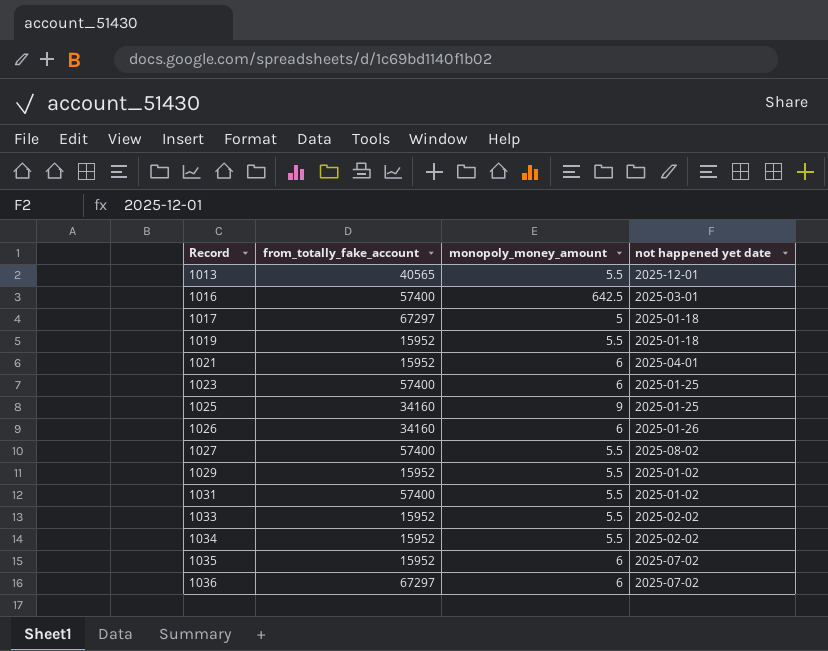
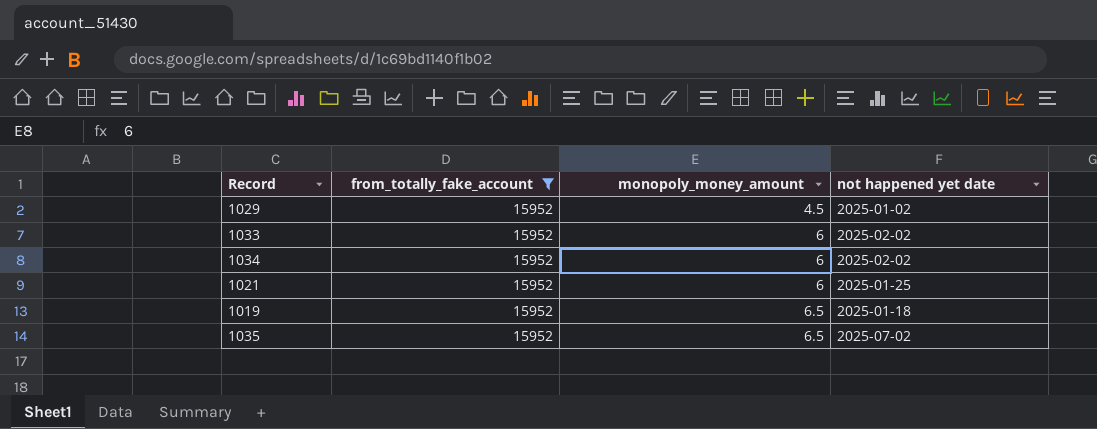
filter: none -> from_totally_fake_account = 15952
row order: Record ascending -> monopoly_money_amount ascending
1029 | monopoly_money_amount: 5.5 -> 4.5
1033 | monopoly_money_amount: 5.5 -> 6
1034 | monopoly_money_amount: 5.5 -> 6
1021 | not happened yet date: 2025-04-01 -> 2025-01-25
1019 | monopoly_money_amount: 5.5 -> 6.5
1035 | monopoly_money_amount: 6 -> 6.5

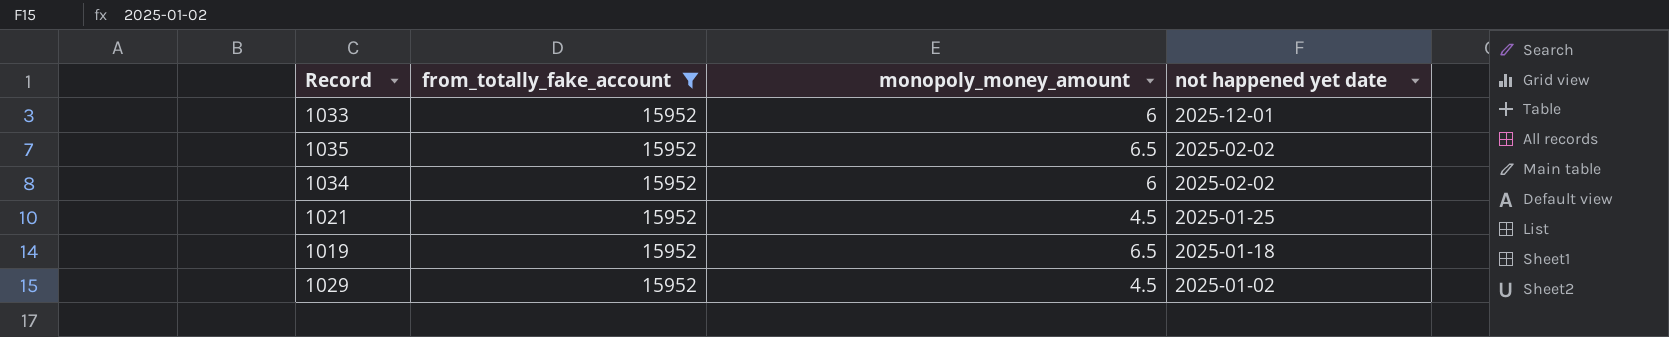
row order: monopoly_money_amount ascending -> not happened yet date descending
1033 | not happened yet date: 2025-02-02 -> 2025-12-01
1035 | not happened yet date: 2025-07-02 -> 2025-02-02
1021 | monopoly_money_amount: 6 -> 4.5

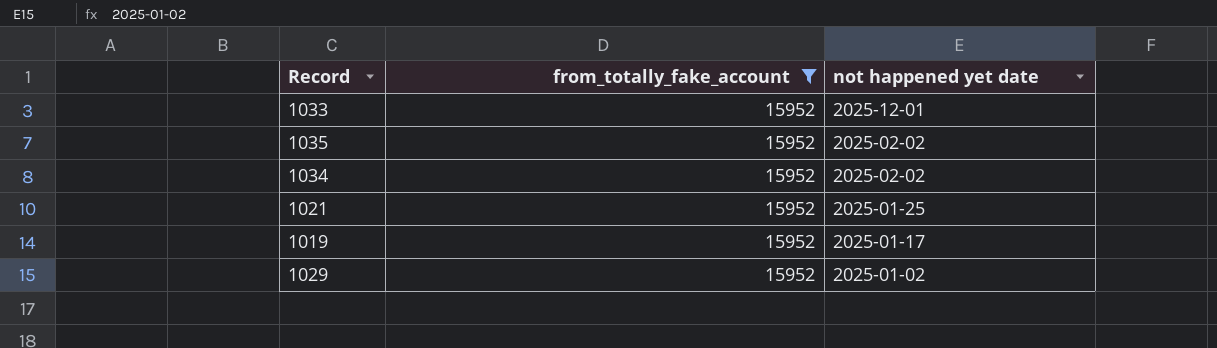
column monopoly_money_amount | position: 3 -> none
1019 | not happened yet date: 2025-01-18 -> 2025-01-17

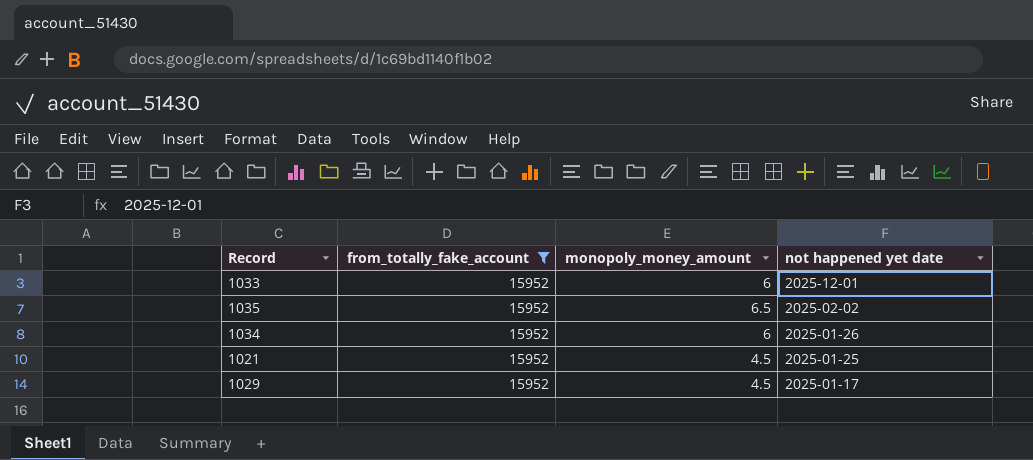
column monopoly_money_amount | position: none -> 3
row 1019: 15952 | 2025-01-17 -> none
1034 | not happened yet date: 2025-02-02 -> 2025-01-26
1029 | not happened yet date: 2025-01-02 -> 2025-01-17

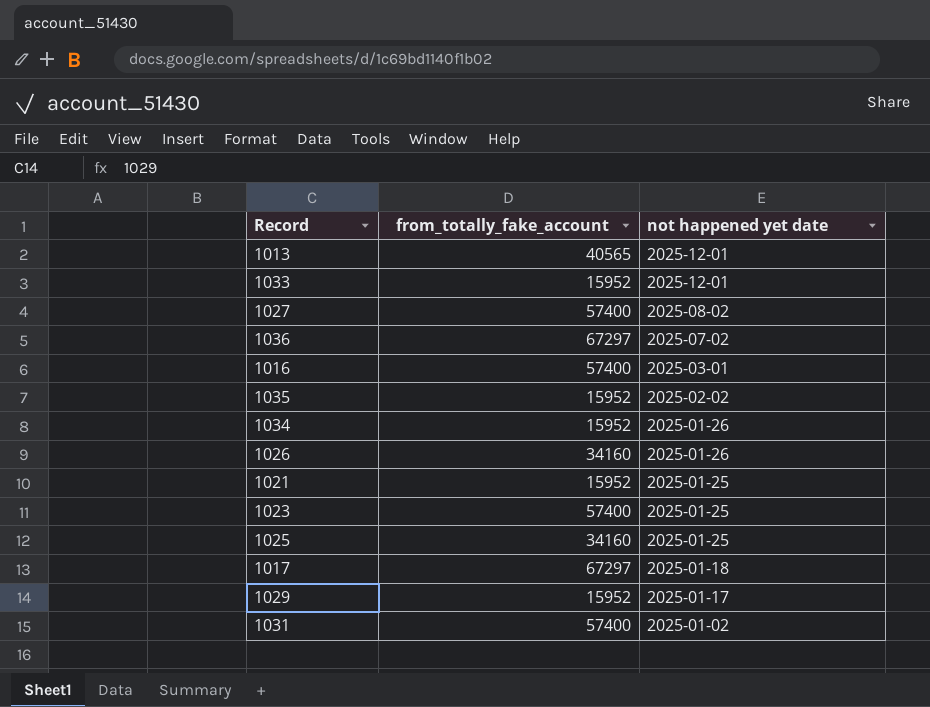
filter: from_totally_fake_account = 15952 -> none
column monopoly_money_amount | position: 3 -> none

